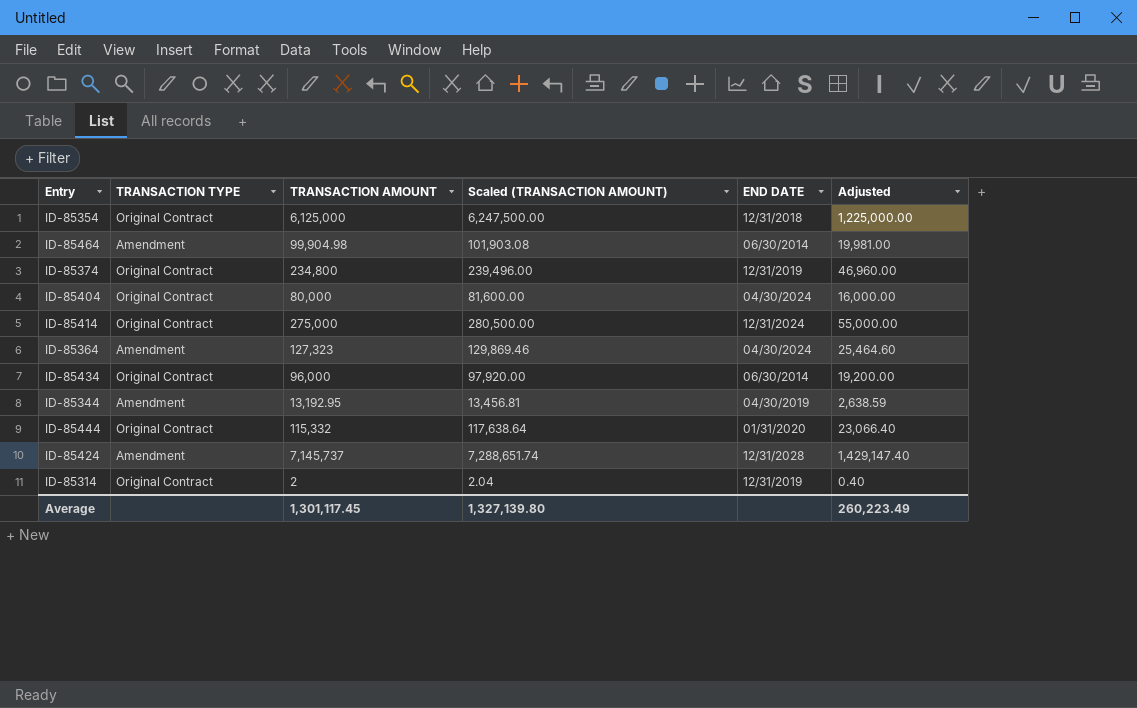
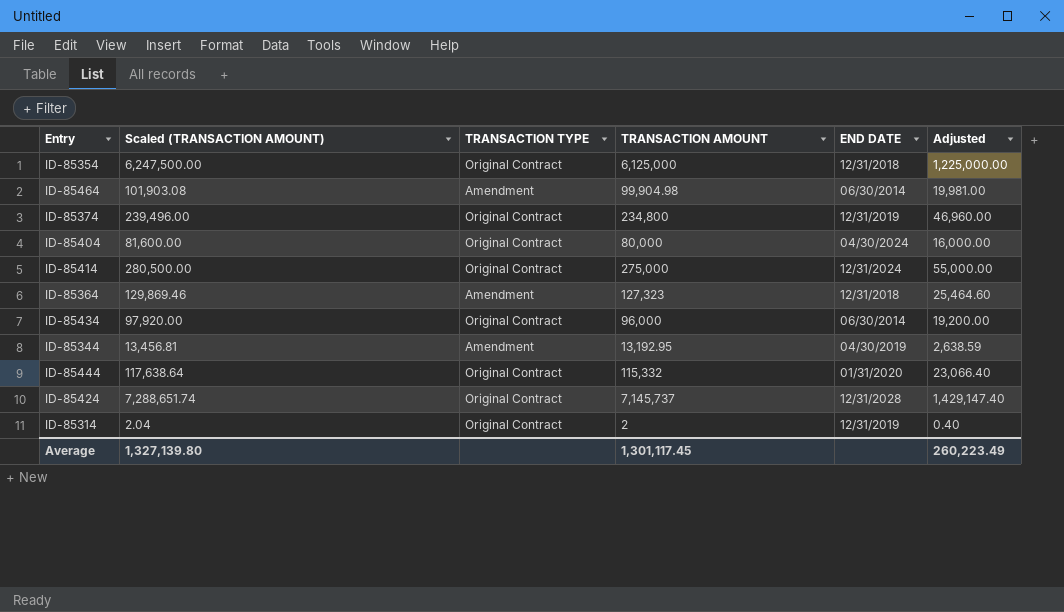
column Scaled (TRANSACTION AMOUNT) | position: 4 -> 2
ID-85364 | END DATE: 04/30/2024 -> 12/31/2018
ID-85424 | TRANSACTION TYPE: Amendment -> Original Contract

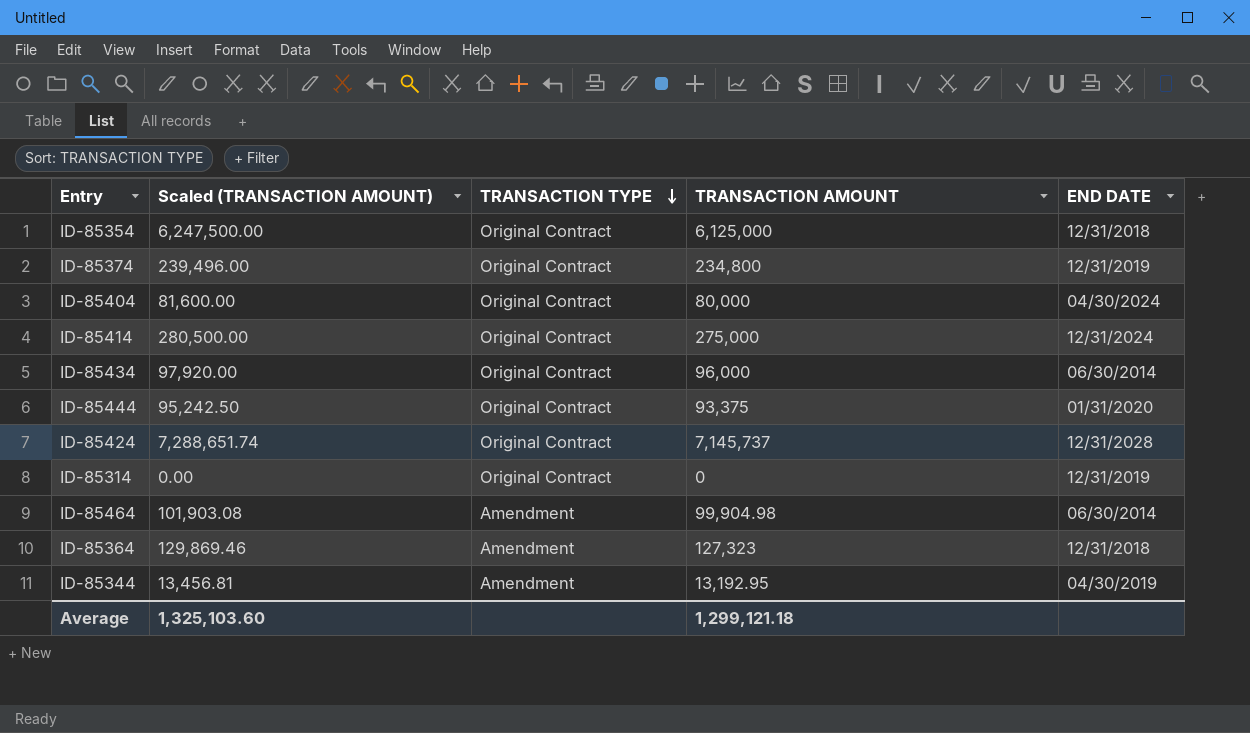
row order: none -> TRANSACTION TYPE descending
column Adjusted | formula: [TRANSACTION AMOUNT] * 0.2 -> none
ID-85444 | Scaled (TRANSACTION AMOUNT): 117,638.64 -> 95,242.50
ID-85444 | TRANSACTION AMOUNT: 115,332 -> 93,375
ID-85314 | Scaled (TRANSACTION AMOUNT): 2.04 -> 0.00
ID-85314 | TRANSACTION AMOUNT: 2 -> 0
Average | Scaled (TRANSACTION AMOUNT): 1,327,139.80 -> 1,325,103.60
Average | TRANSACTION AMOUNT: 1,301,117.45 -> 1,299,121.18

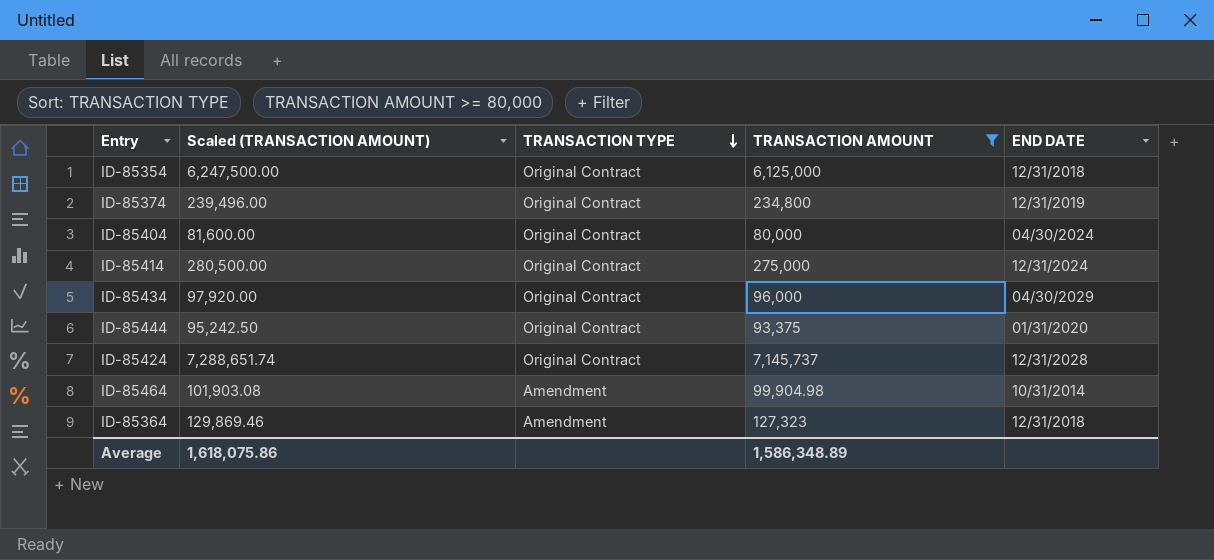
filter: none -> TRANSACTION AMOUNT >= 80,000
ID-85434 | END DATE: 06/30/2014 -> 04/30/2029
ID-85464 | END DATE: 06/30/2014 -> 10/31/2014
Average | Scaled (TRANSACTION AMOUNT): 1,325,103.60 -> 1,618,075.86
Average | TRANSACTION AMOUNT: 1,299,121.18 -> 1,586,348.89

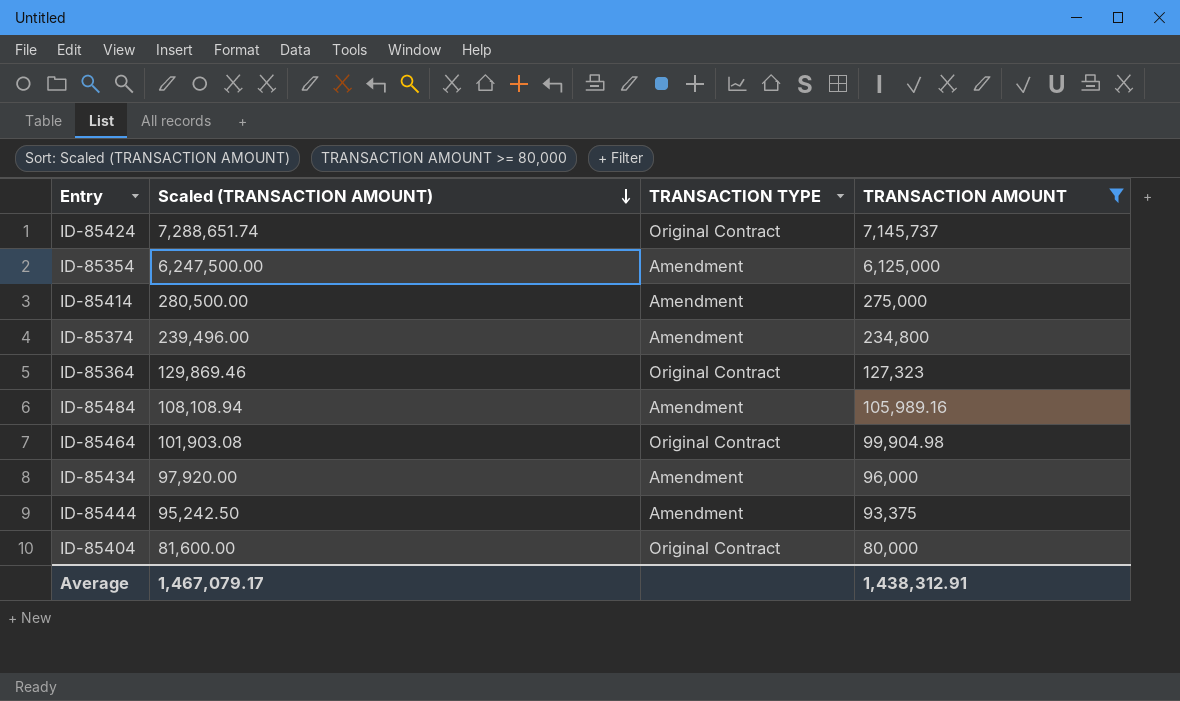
row order: TRANSACTION TYPE descending -> Scaled (TRANSACTION AMOUNT) descending
column END DATE | position: 5 -> none
ID-85354 | TRANSACTION TYPE: Original Contract -> Amendment
ID-85414 | TRANSACTION TYPE: Original Contract -> Amendment
ID-85374 | TRANSACTION TYPE: Original Contract -> Amendment
ID-85364 | TRANSACTION TYPE: Amendment -> Original Contract
row ID-85484: none -> 108,108.94 | Amendment | 105,989.16
ID-85464 | TRANSACTION TYPE: Amendment -> Original Contract
ID-85434 | TRANSACTION TYPE: Original Contract -> Amendment
ID-85444 | TRANSACTION TYPE: Original Contract -> Amendment
Average | Scaled (TRANSACTION AMOUNT): 1,618,075.86 -> 1,467,079.17
Average | TRANSACTION AMOUNT: 1,586,348.89 -> 1,438,312.91

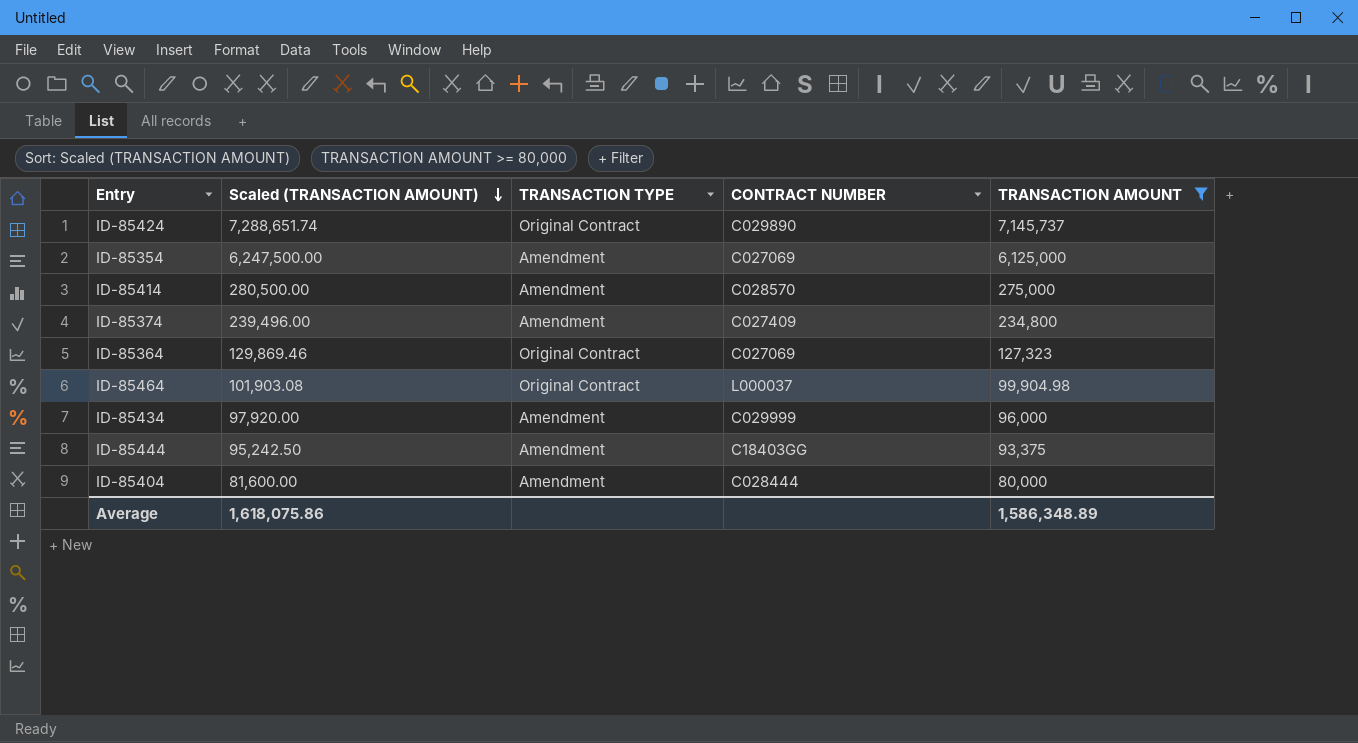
column CONTRACT NUMBER | position: none -> 4
row ID-85484: 108,108.94 | Amendment | 105,989.16 -> none
ID-85404 | TRANSACTION TYPE: Original Contract -> Amendment
Average | Scaled (TRANSACTION AMOUNT): 1,467,079.17 -> 1,618,075.86
Average | TRANSACTION AMOUNT: 1,438,312.91 -> 1,586,348.89

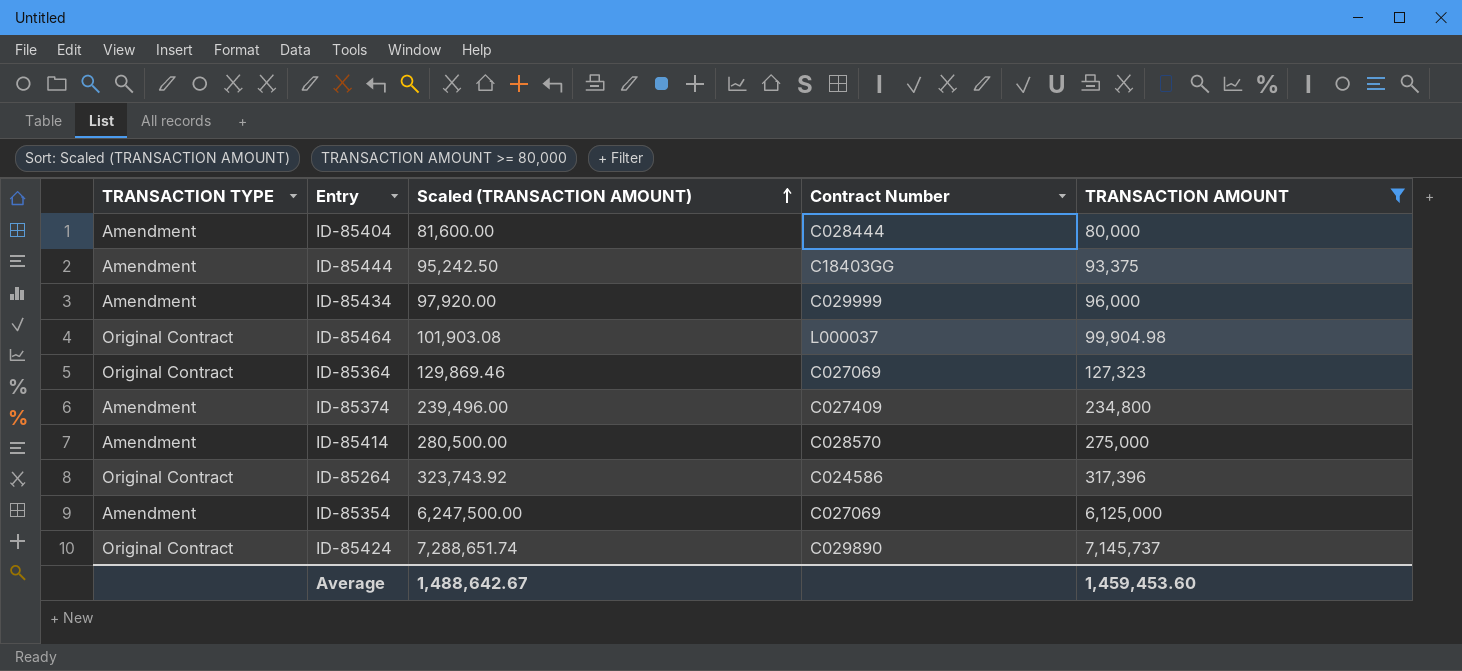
row order: Scaled (TRANSACTION AMOUNT) descending -> Scaled (TRANSACTION AMOUNT) ascending
column TRANSACTION TYPE | position: 3 -> 1
column name: CONTRACT NUMBER -> Contract Number
row ID-85264: none -> Original Contract | 323,743.92 | C024586 | 317,396
Average | Scaled (TRANSACTION AMOUNT): 1,618,075.86 -> 1,488,642.67
Average | TRANSACTION AMOUNT: 1,586,348.89 -> 1,459,453.60

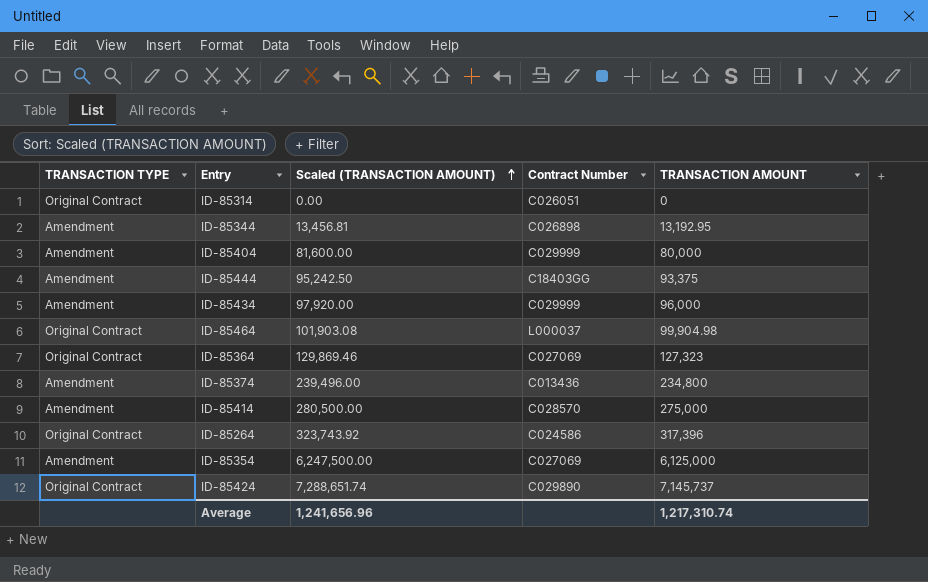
filter: TRANSACTION AMOUNT >= 80,000 -> none
ID-85404 | Contract Number: C028444 -> C029999
ID-85374 | Contract Number: C027409 -> C013436
Average | Scaled (TRANSACTION AMOUNT): 1,488,642.67 -> 1,241,656.96
Average | TRANSACTION AMOUNT: 1,459,453.60 -> 1,217,310.74

